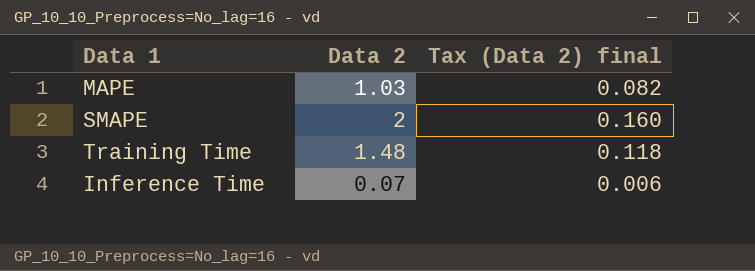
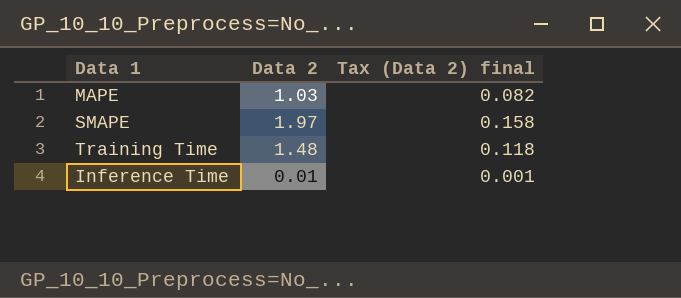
SMAPE | Data 2: 2 -> 1.97
SMAPE | Tax (Data 2) final: 0.160 -> 0.158
Inference Time | Data 2: 0.07 -> 0.01
Inference Time | Tax (Data 2) final: 0.006 -> 0.001

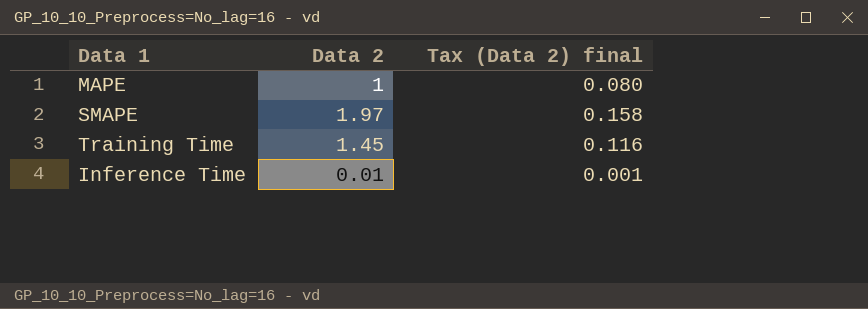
MAPE | Data 2: 1.03 -> 1
MAPE | Tax (Data 2) final: 0.082 -> 0.080
Training Time | Data 2: 1.48 -> 1.45
Training Time | Tax (Data 2) final: 0.118 -> 0.116

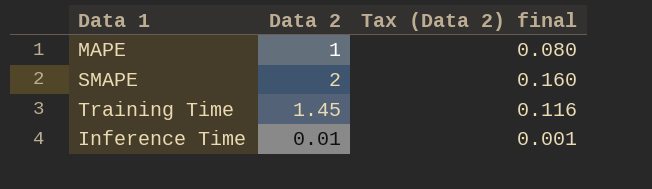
SMAPE | Data 2: 1.97 -> 2
SMAPE | Tax (Data 2) final: 0.158 -> 0.160

